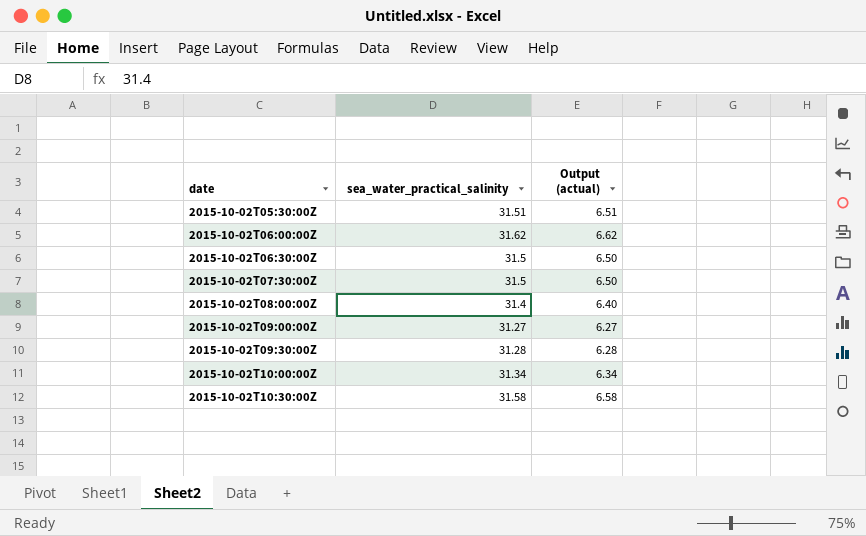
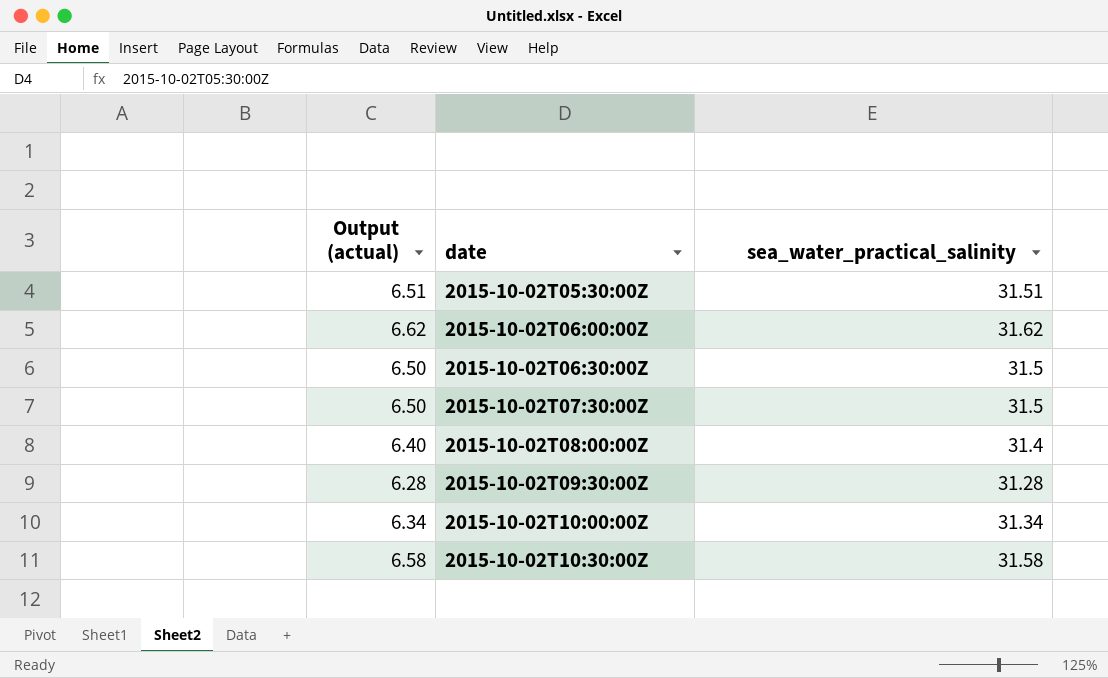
column Output (actual) | position: 3 -> 1
row 2015-10-02T09:00:00Z: 31.27 | 6.27 -> none

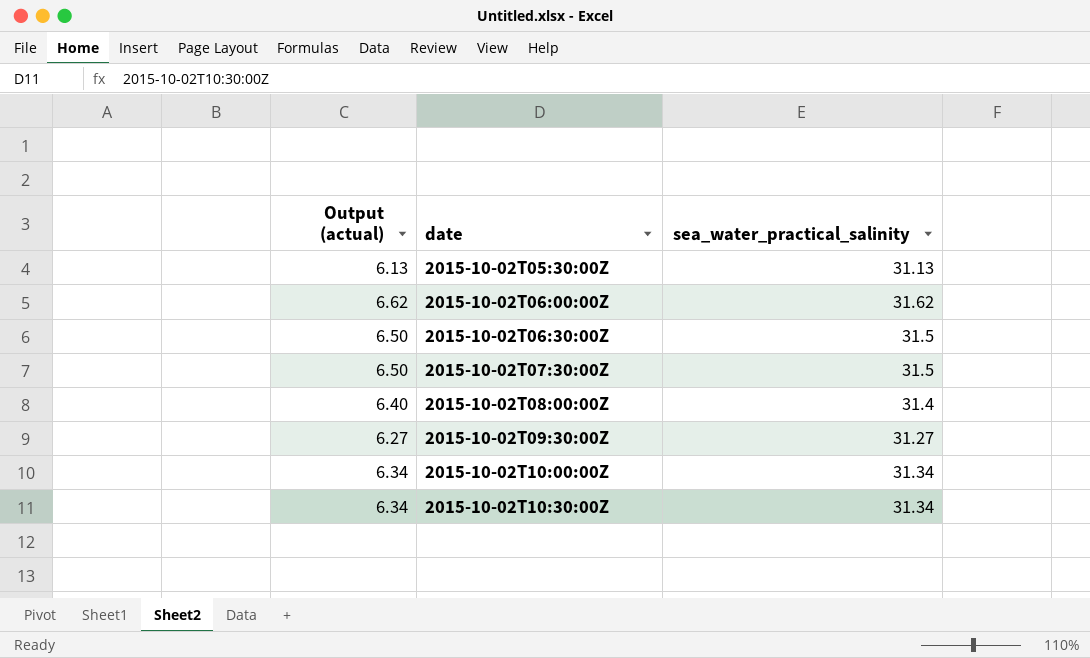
2015-10-02T05:30:00Z | Output (actual): 6.51 -> 6.13
2015-10-02T05:30:00Z | sea_water_practical_salinity: 31.51 -> 31.13
2015-10-02T09:30:00Z | Output (actual): 6.28 -> 6.27
2015-10-02T09:30:00Z | sea_water_practical_salinity: 31.28 -> 31.27
2015-10-02T10:30:00Z | Output (actual): 6.58 -> 6.34
2015-10-02T10:30:00Z | sea_water_practical_salinity: 31.58 -> 31.34

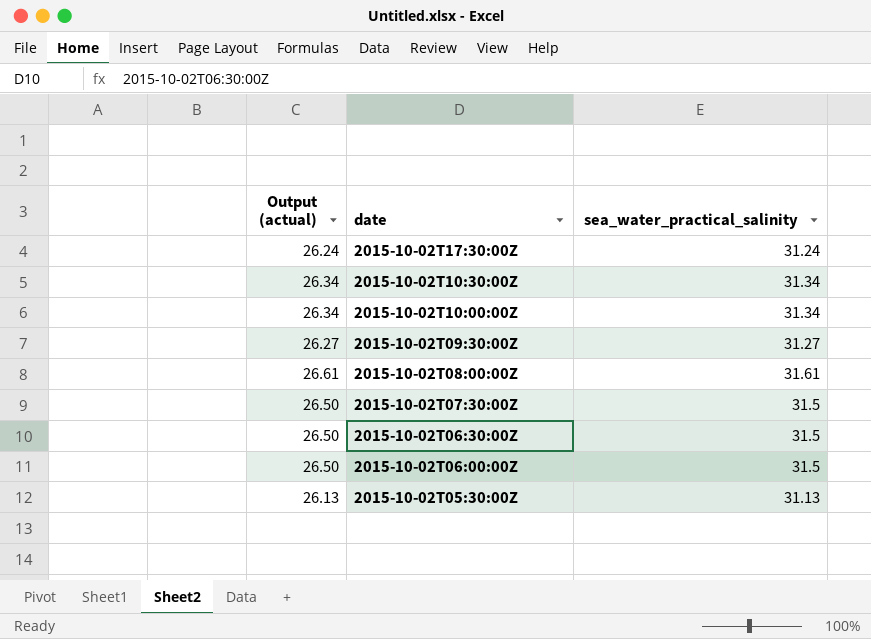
row order: date ascending -> date descending
column Output (actual) | formula: [sea_water_practical_salinity] - 25 -> [sea_water_practical_salinity] - 5
row 2015-10-02T17:30:00Z: none -> 26.24 | 31.24
2015-10-02T08:00:00Z | sea_water_practical_salinity: 31.4 -> 31.61
2015-10-02T06:00:00Z | sea_water_practical_salinity: 31.62 -> 31.5

